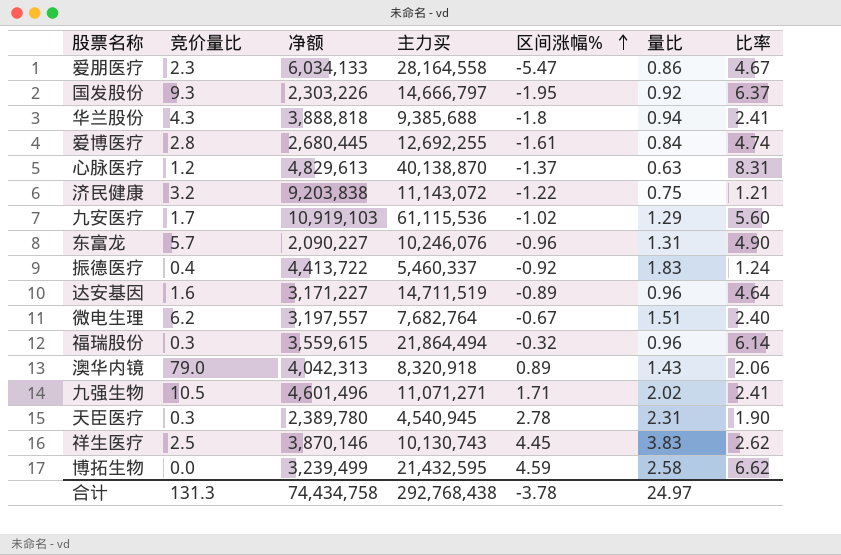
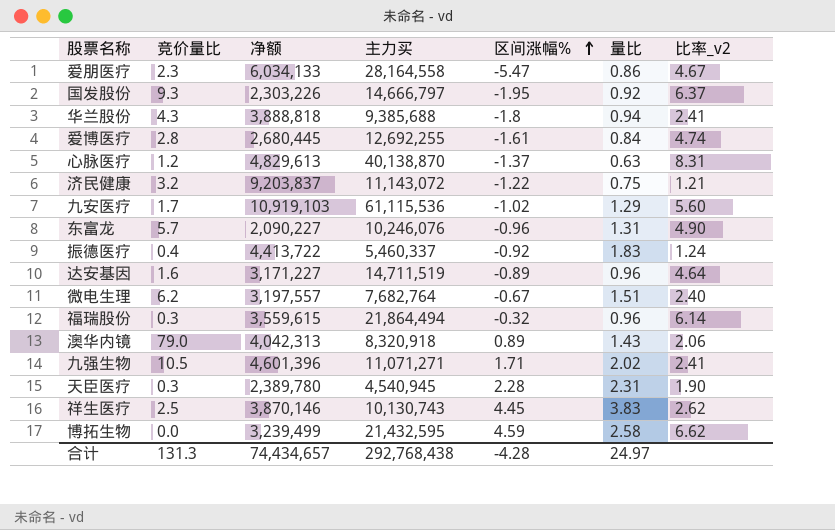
column name: 比率 -> 比率_v2
济民健康 | 净额: 9,203,838 -> 9,203,837
九强生物 | 净额: 4,601,496 -> 4,601,396
天臣医疗 | 区间涨幅%: 2.78 -> 2.28
合计 | 净额: 74,434,758 -> 74,434,657
合计 | 区间涨幅%: -3.78 -> -4.28

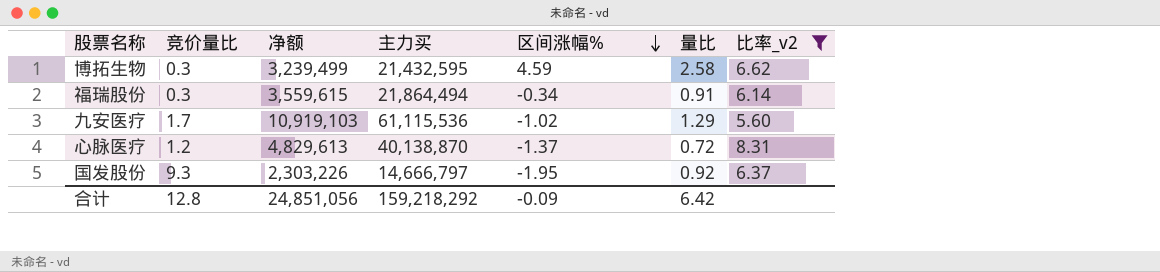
filter: none -> 比率_v2 >= 5.60
row order: 区间涨幅% ascending -> 区间涨幅% descending
博拓生物 | 竞价量比: 0.0 -> 0.3
福瑞股份 | 区间涨幅%: -0.32 -> -0.34
福瑞股份 | 量比: 0.96 -> 0.91
心脉医疗 | 量比: 0.63 -> 0.72
合计 | 竞价量比: 131.3 -> 12.8
合计 | 净额: 74,434,657 -> 24,851,056
合计 | 主力买: 292,768,438 -> 159,218,292
合计 | 区间涨幅%: -4.28 -> -0.09
合计 | 量比: 24.97 -> 6.42

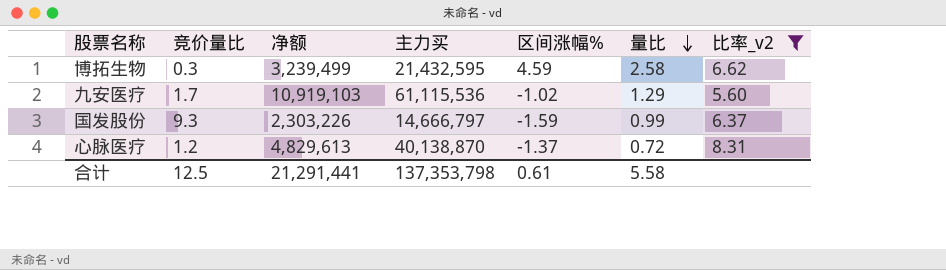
row order: 区间涨幅% descending -> 量比 descending
row 福瑞股份: 0.3 | 3,559,615 | 21,864,494 | -0.34 | 0.91 | 6.14 -> none
国发股份 | 区间涨幅%: -1.95 -> -1.59
国发股份 | 量比: 0.92 -> 0.99
合计 | 竞价量比: 12.8 -> 12.5
合计 | 净额: 24,851,056 -> 21,291,441
合计 | 主力买: 159,218,292 -> 137,353,798
合计 | 区间涨幅%: -0.09 -> 0.61
合计 | 量比: 6.42 -> 5.58

